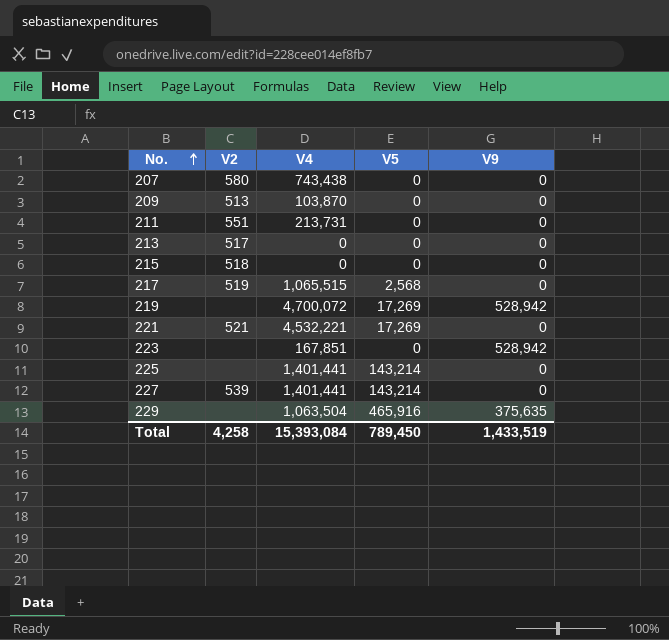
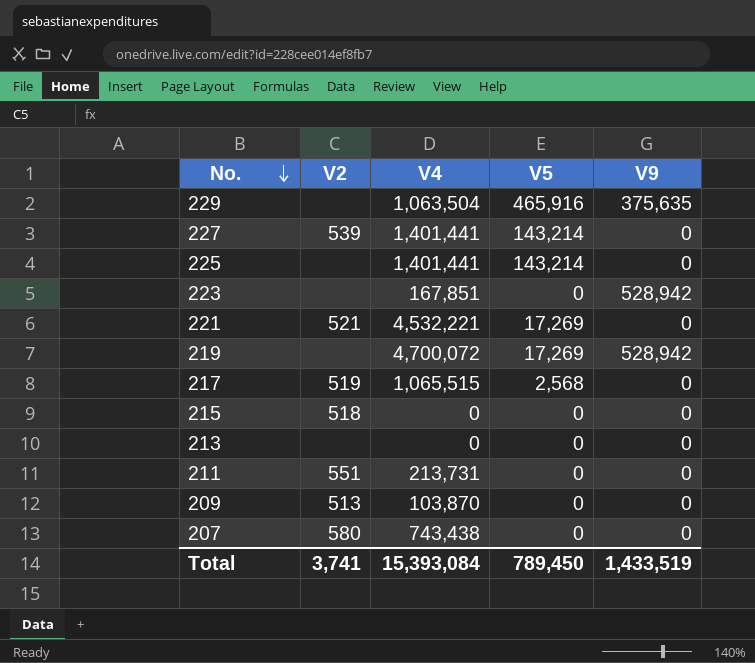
row order: No. ascending -> No. descending
213 | V2: 517 -> none
Total | V2: 4,258 -> 3,741

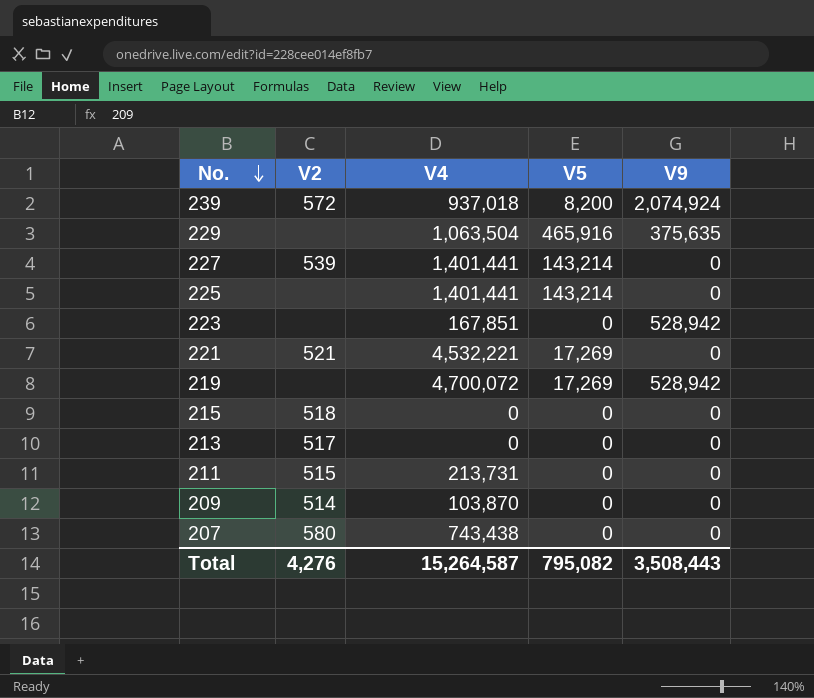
row 217: 519 | 1,065,515 | 2,568 | 0 -> none
row 239: none -> 572 | 937,018 | 8,200 | 2,074,924
213 | V2: none -> 517
211 | V2: 551 -> 515
209 | V2: 513 -> 514
Total | V2: 3,741 -> 4,276
Total | V4: 15,393,084 -> 15,264,587
Total | V5: 789,450 -> 795,082
Total | V9: 1,433,519 -> 3,508,443

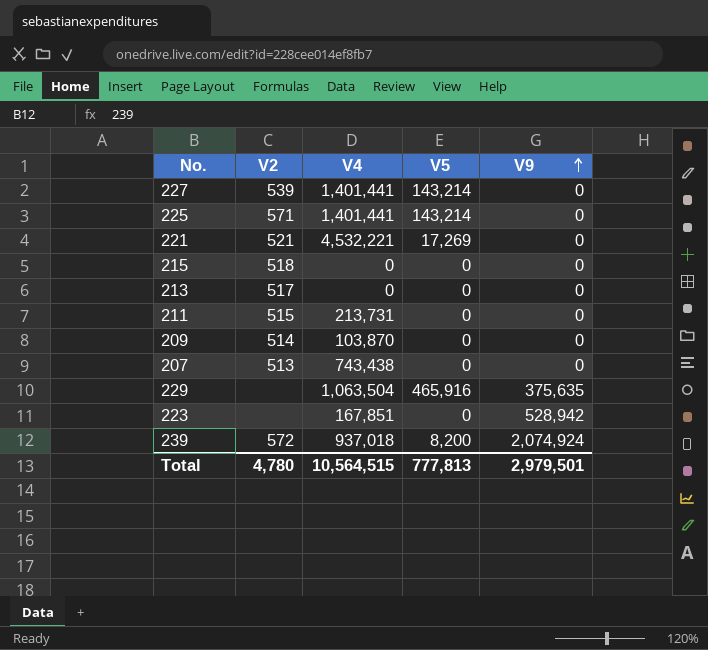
row order: No. descending -> V9 ascending
row 219: none | 4,700,072 | 17,269 | 528,942 -> none
225 | V2: none -> 571
207 | V2: 580 -> 513
Total | V2: 4,276 -> 4,780
Total | V4: 15,264,587 -> 10,564,515
Total | V5: 795,082 -> 777,813
Total | V9: 3,508,443 -> 2,979,501

